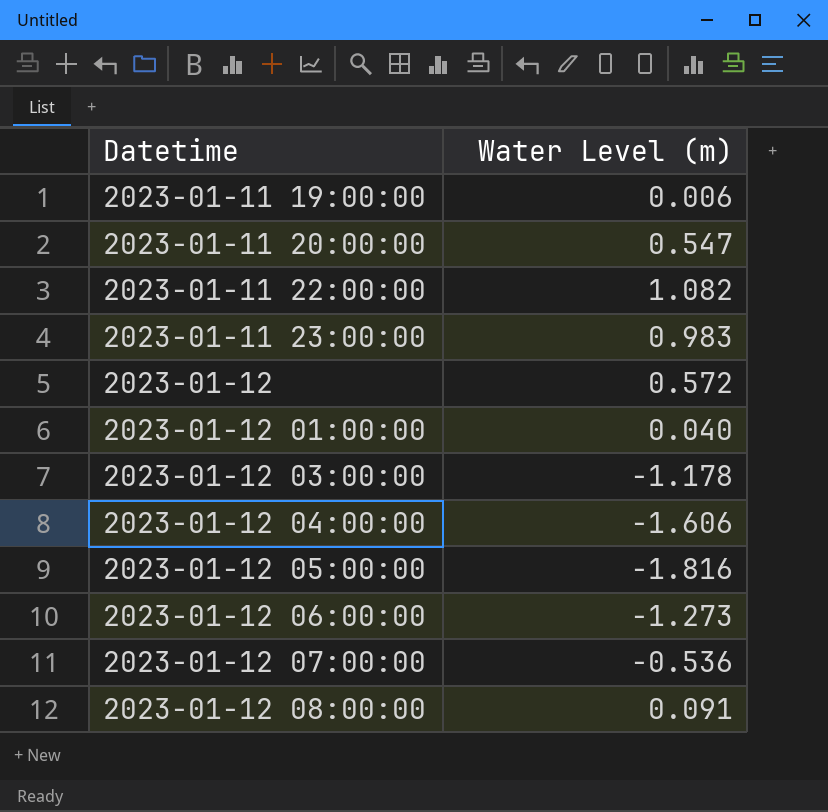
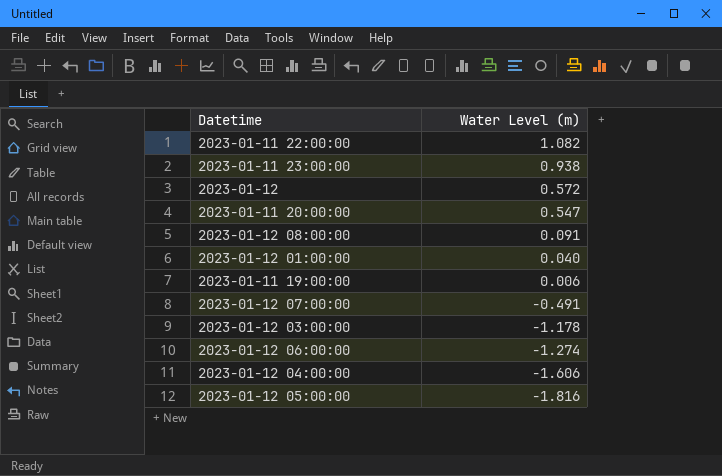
row order: Datetime ascending -> Water Level (m) descending
2023-01-11 23:00:00 | Water Level (m): 0.983 -> 0.938
2023-01-12 07:00:00 | Water Level (m): -0.536 -> -0.491
2023-01-12 06:00:00 | Water Level (m): -1.273 -> -1.274

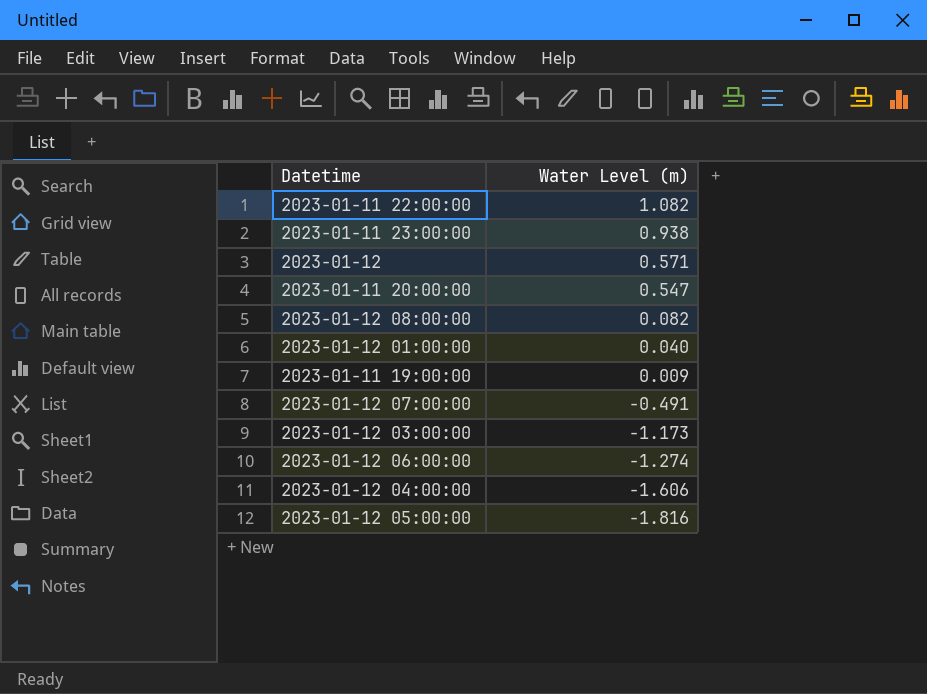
2023-01-12 | Water Level (m): 0.572 -> 0.571
2023-01-12 08:00:00 | Water Level (m): 0.091 -> 0.082
2023-01-11 19:00:00 | Water Level (m): 0.006 -> 0.009
2023-01-12 03:00:00 | Water Level (m): -1.178 -> -1.173

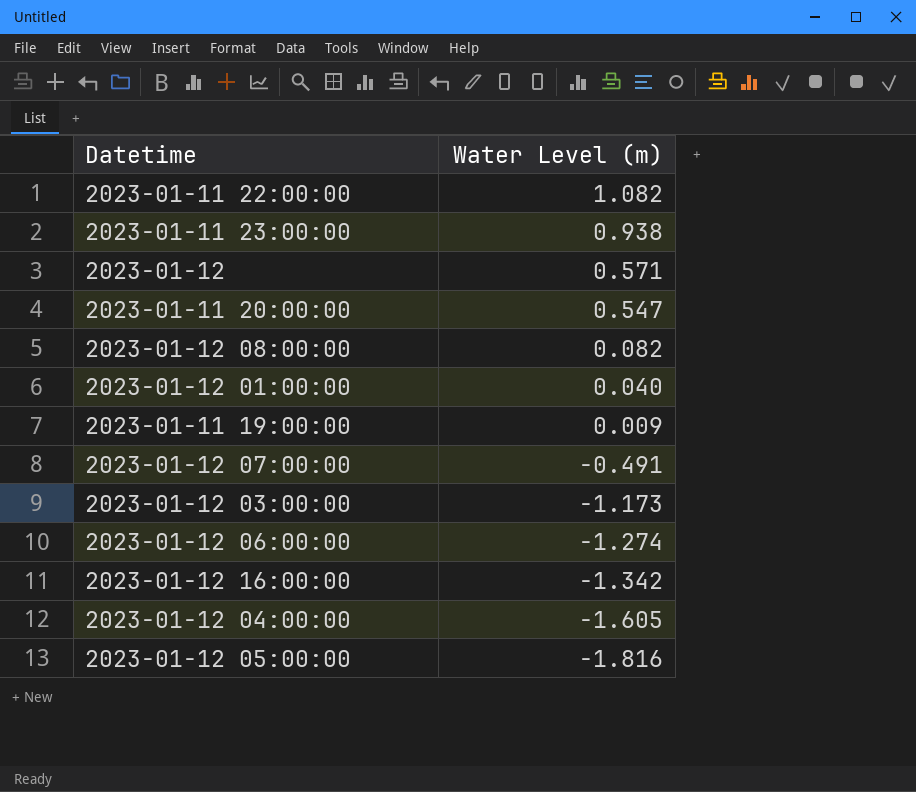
row 2023-01-12 16:00:00: none -> -1.342
2023-01-12 04:00:00 | Water Level (m): -1.606 -> -1.605

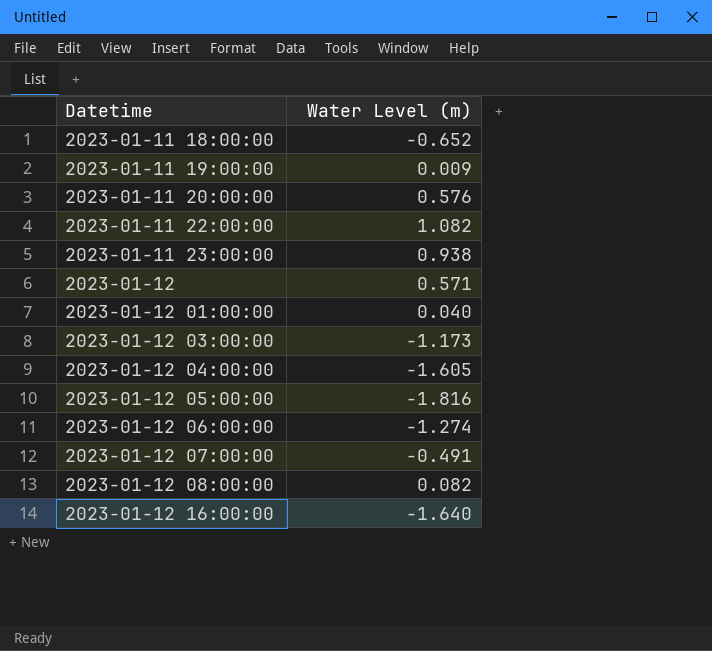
row order: Water Level (m) descending -> Datetime ascending
row 2023-01-11 18:00:00: none -> -0.652
2023-01-11 20:00:00 | Water Level (m): 0.547 -> 0.576
2023-01-12 16:00:00 | Water Level (m): -1.342 -> -1.640

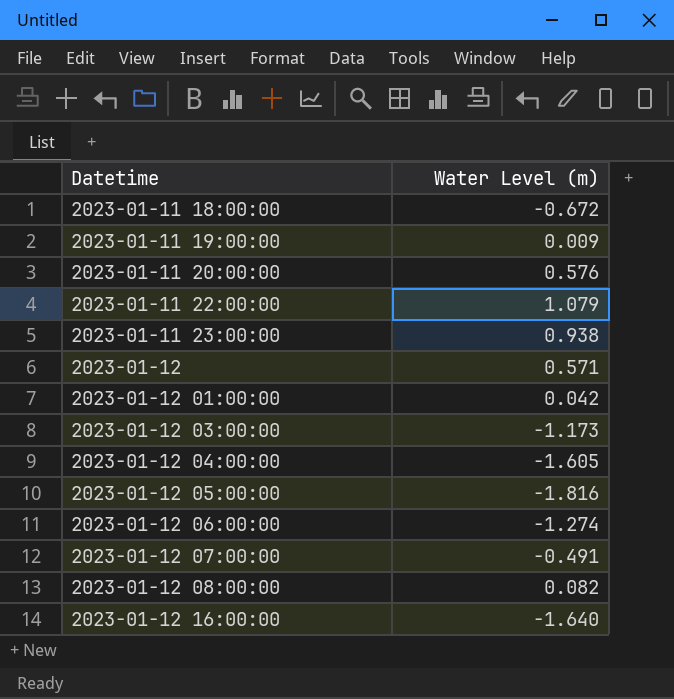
2023-01-11 18:00:00 | Water Level (m): -0.652 -> -0.672
2023-01-11 22:00:00 | Water Level (m): 1.082 -> 1.079
2023-01-12 01:00:00 | Water Level (m): 0.040 -> 0.042

